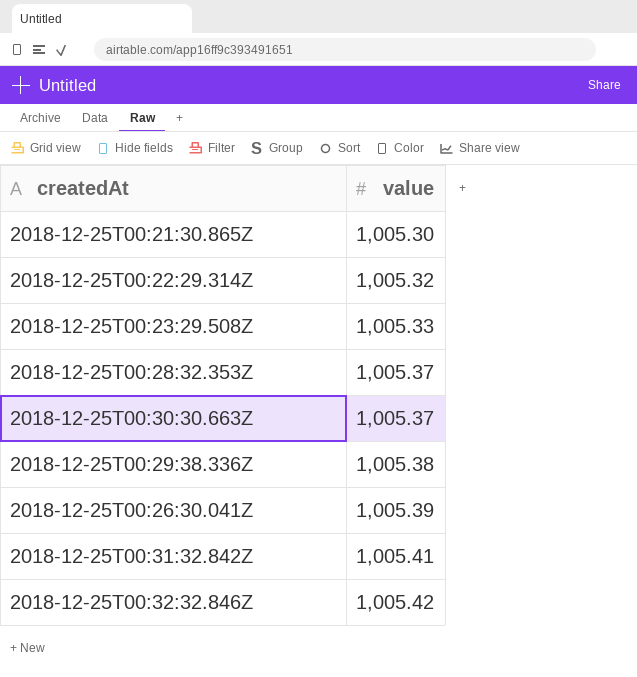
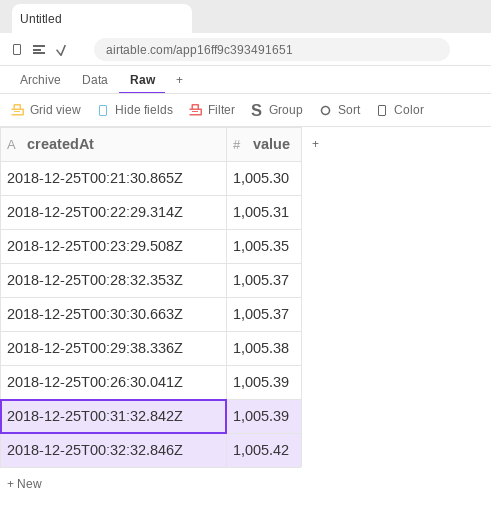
2018-12-25T00:22:29.314Z | value: 1,005.32 -> 1,005.31
2018-12-25T00:23:29.508Z | value: 1,005.33 -> 1,005.35
2018-12-25T00:31:32.842Z | value: 1,005.41 -> 1,005.39

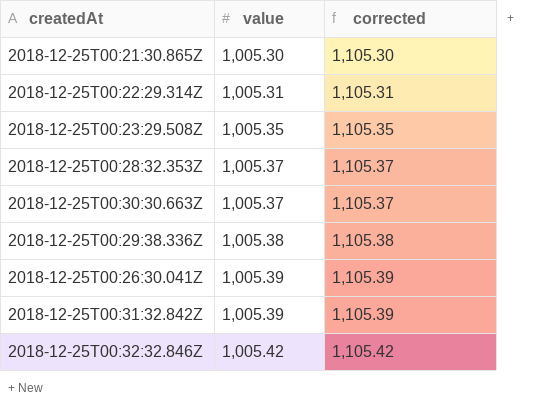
column corrected | formula: none -> [value] + 100

